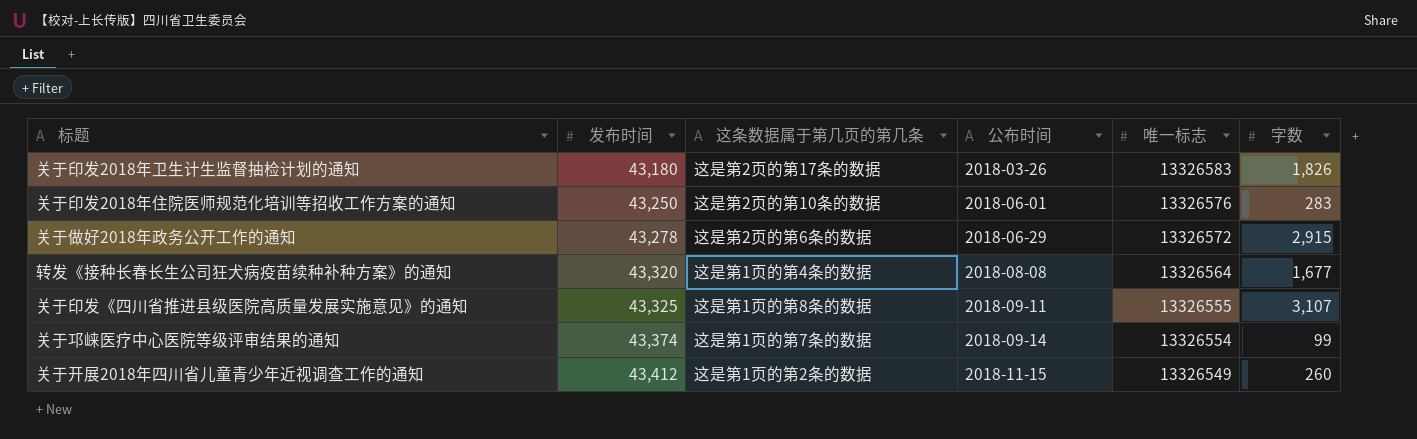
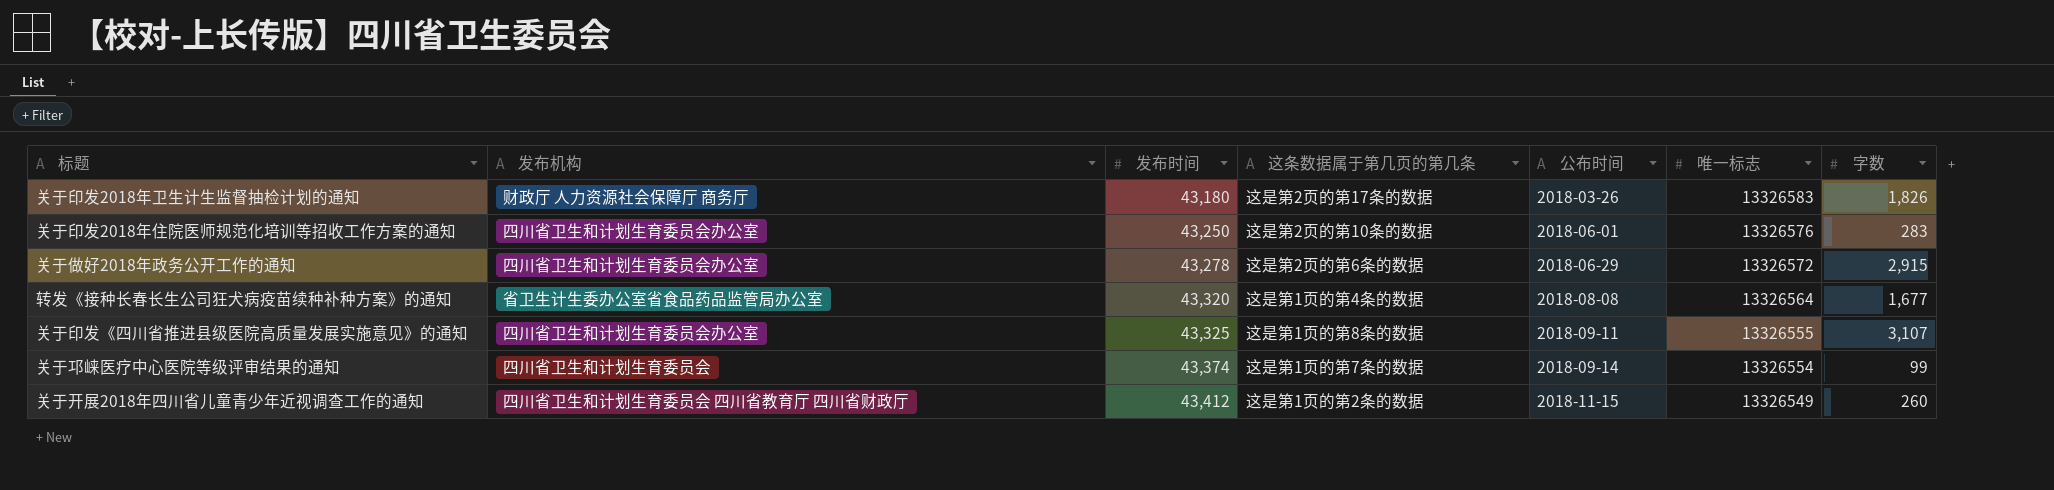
column 发布机构 | position: none -> 2

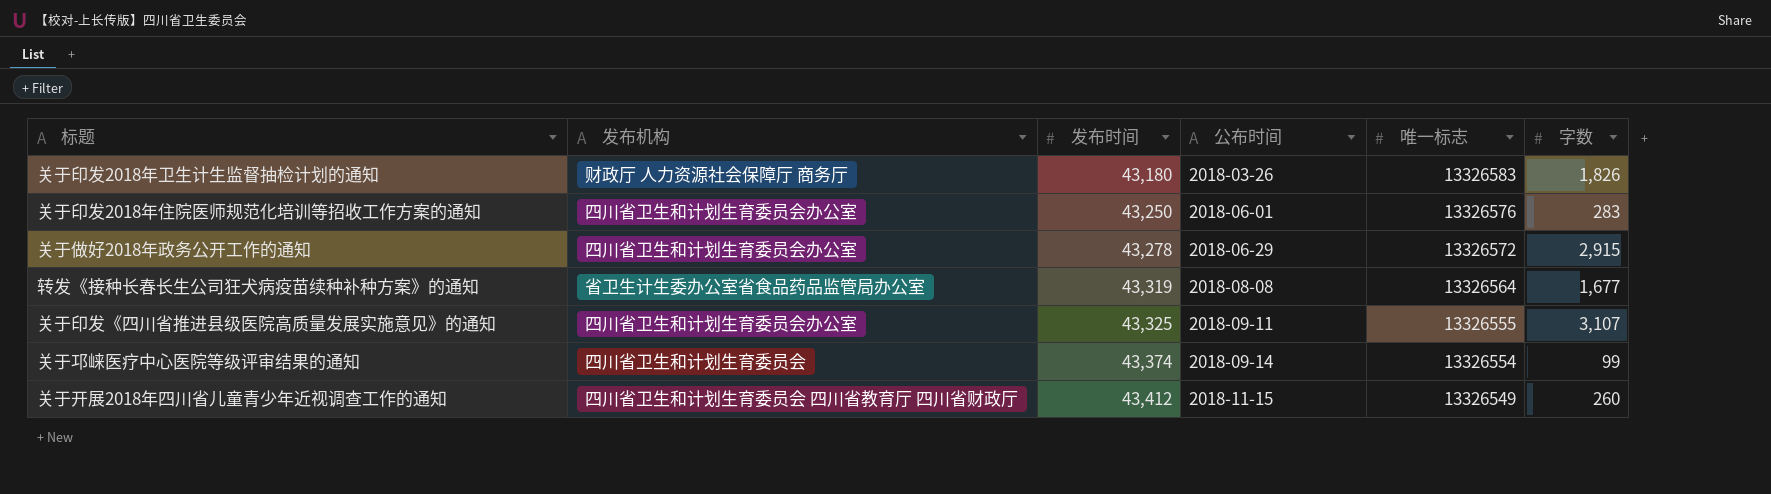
column 这条数据属于第几页的第几条 | position: 4 -> none
转发《接种长春长生公司狂犬病疫苗续种补种方案》的通知 | 发布时间: 43,320 -> 43,319

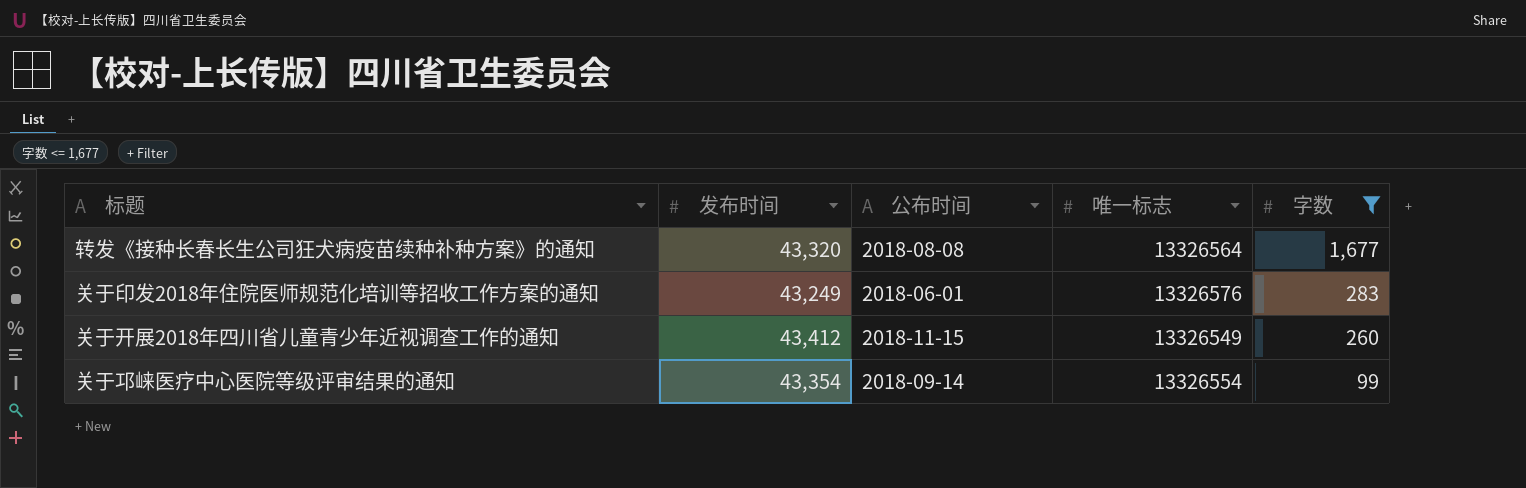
filter: none -> 字数 <= 1,677
row order: 发布时间 ascending -> 字数 descending
column 发布机构 | position: 2 -> none
转发《接种长春长生公司狂犬病疫苗续种补种方案》的通知 | 发布时间: 43,319 -> 43,320
关于印发2018年住院医师规范化培训等招收工作方案的通知 | 发布时间: 43,250 -> 43,249
关于邛崃医疗中心医院等级评审结果的通知 | 发布时间: 43,374 -> 43,354

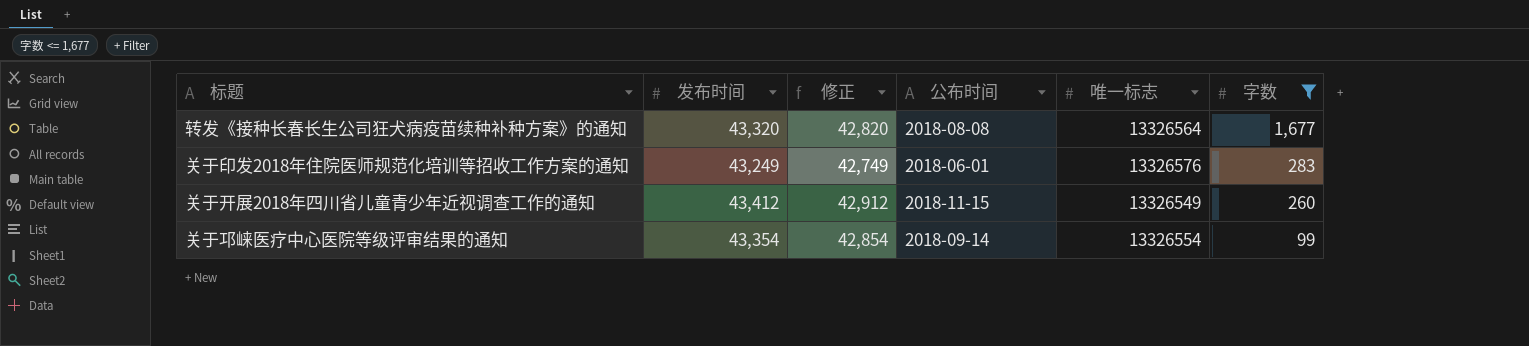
column 修正 | formula: none -> [发布时间] - 500

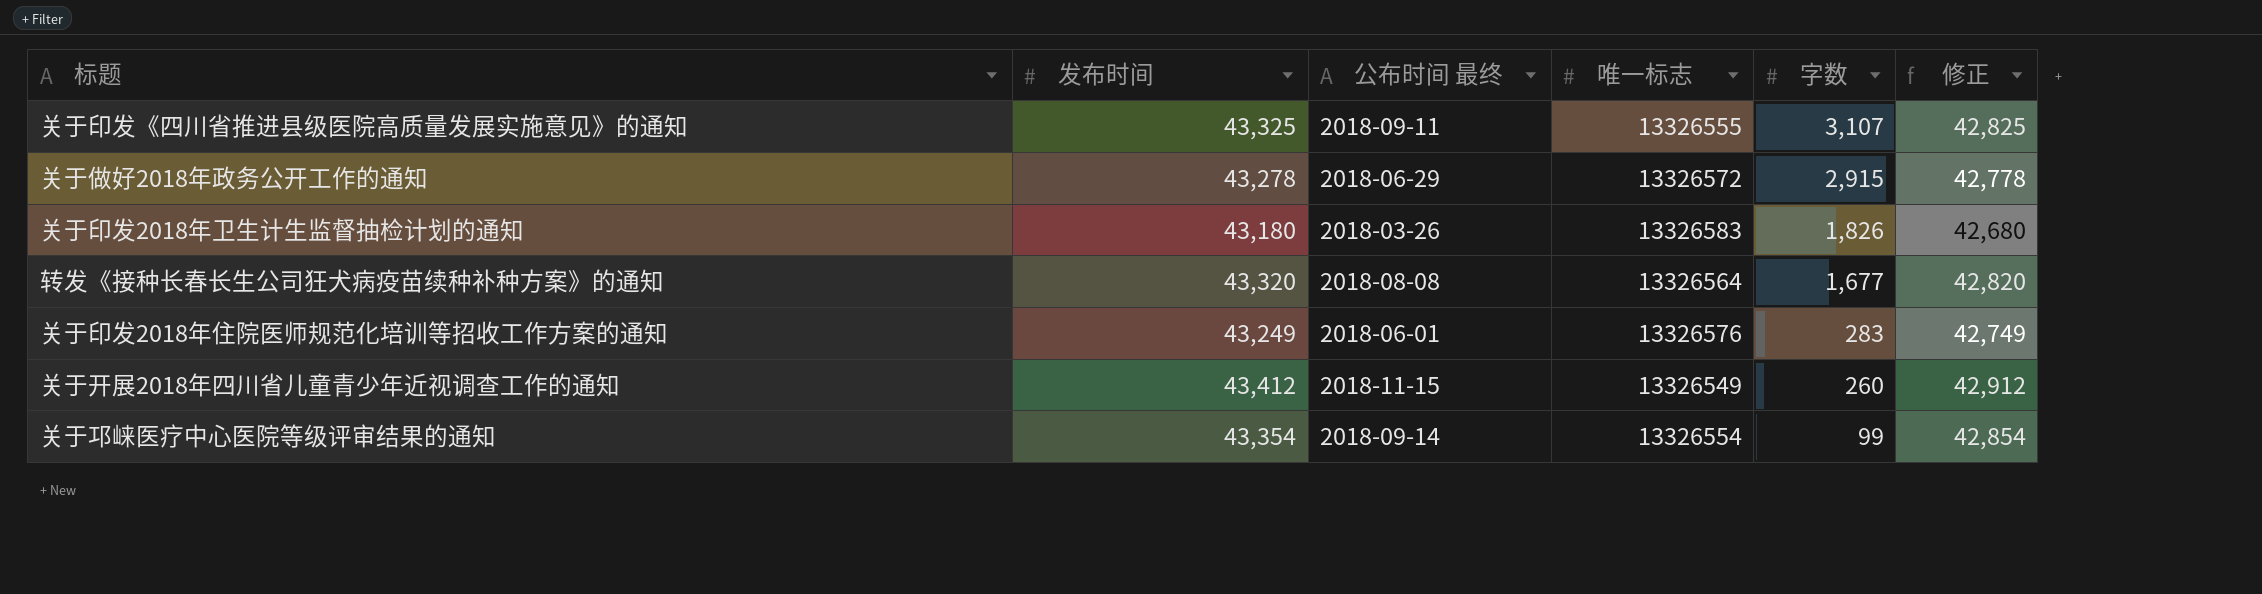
filter: 字数 <= 1,677 -> none
column name: 公布时间 -> 公布时间 最终
column 修正 | position: 3 -> 6

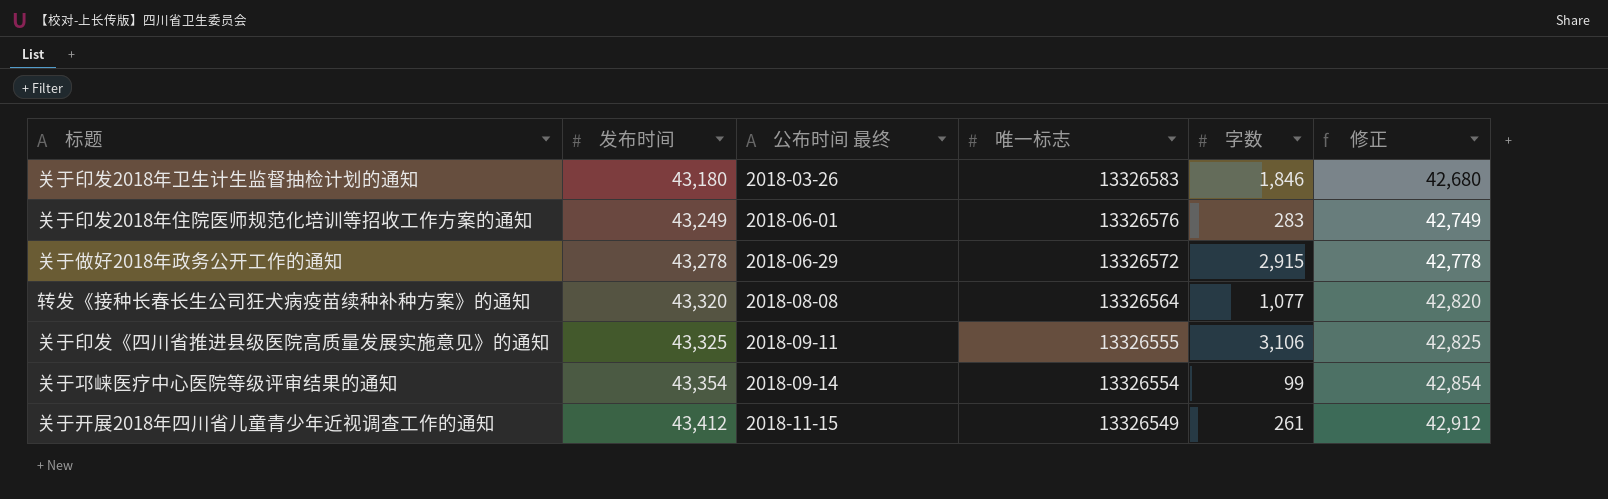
row order: 字数 descending -> 发布时间 ascending
关于印发2018年卫生计生监督抽检计划的通知 | 字数: 1,826 -> 1,846
转发《接种长春长生公司狂犬病疫苗续种补种方案》的通知 | 字数: 1,677 -> 1,077
关于印发《四川省推进县级医院高质量发展实施意见》的通知 | 字数: 3,107 -> 3,106
关于开展2018年四川省儿童青少年近视调查工作的通知 | 字数: 260 -> 261

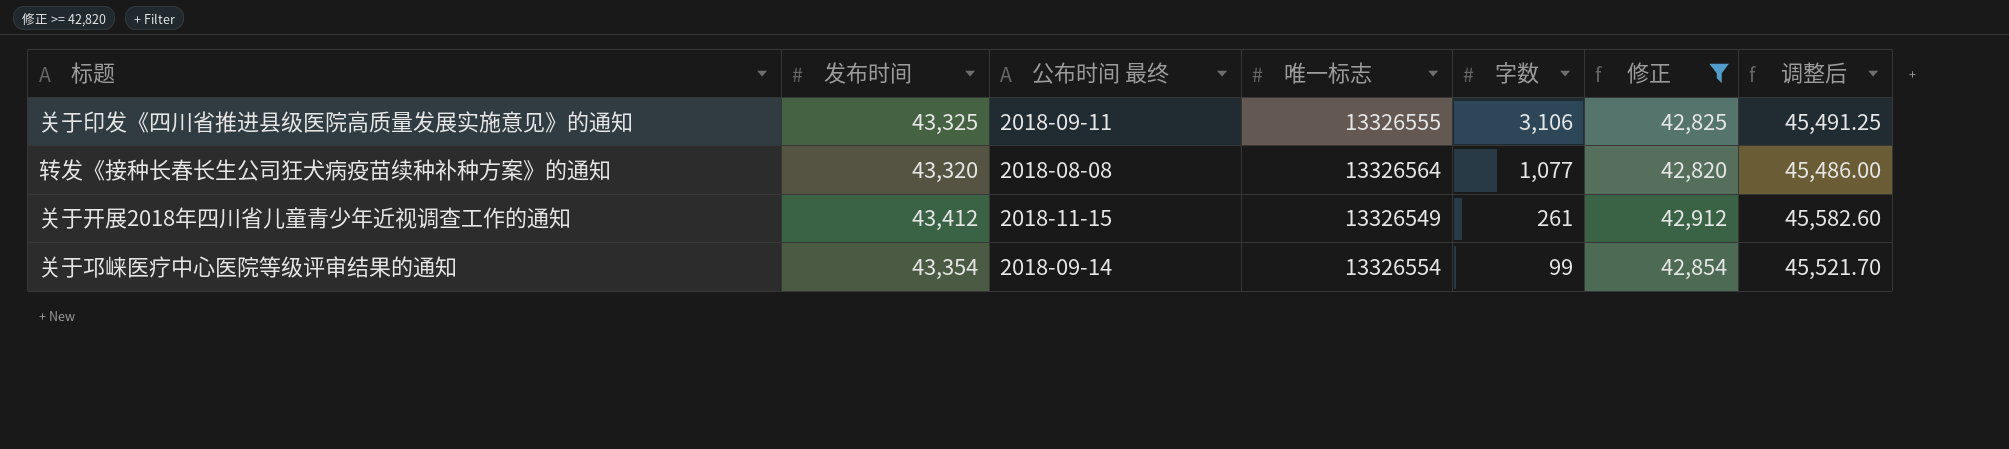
filter: none -> 修正 >= 42,820
row order: 发布时间 ascending -> 字数 descending
column 调整后 | formula: none -> [发布时间] * 1.05

